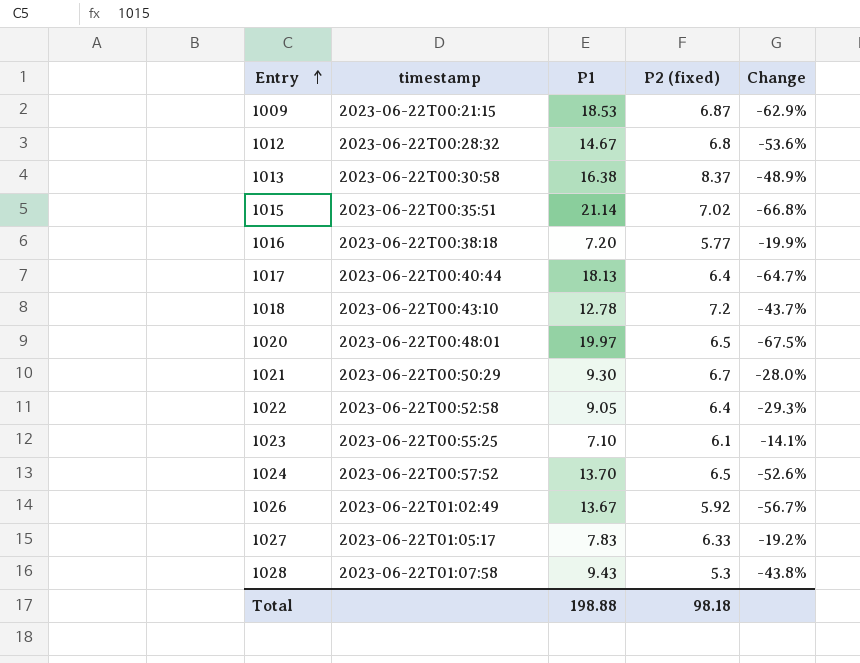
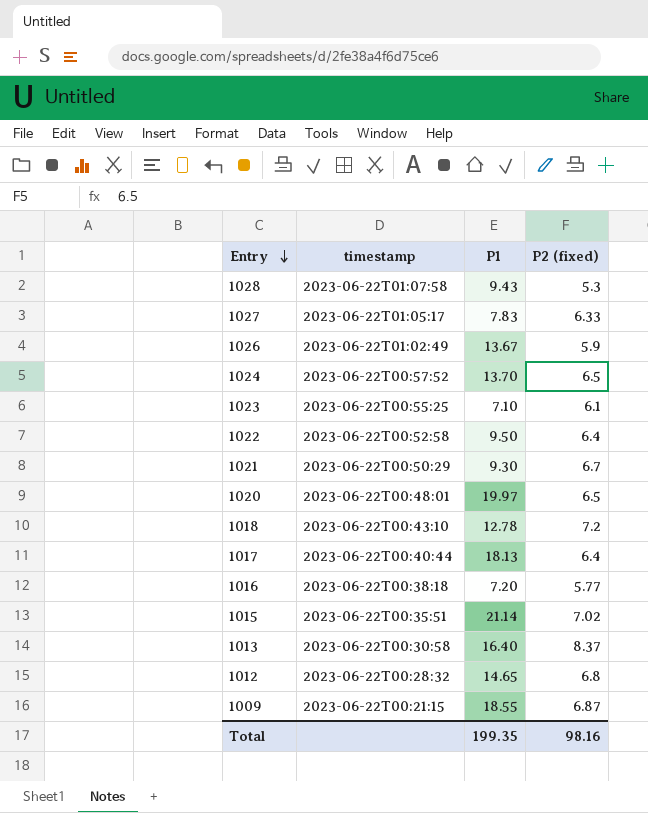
row order: Entry ascending -> Entry descending
column Change | formula: ([P2 (fixed)] - [P1]) / [P1] -> none
1026 | P2 (fixed): 5.92 -> 5.9
1022 | P1: 9.05 -> 9.50
1013 | P1: 16.38 -> 16.40
1012 | P1: 14.67 -> 14.65
1009 | P1: 18.53 -> 18.55
Total | P1: 198.88 -> 199.35
Total | P2 (fixed): 98.18 -> 98.16

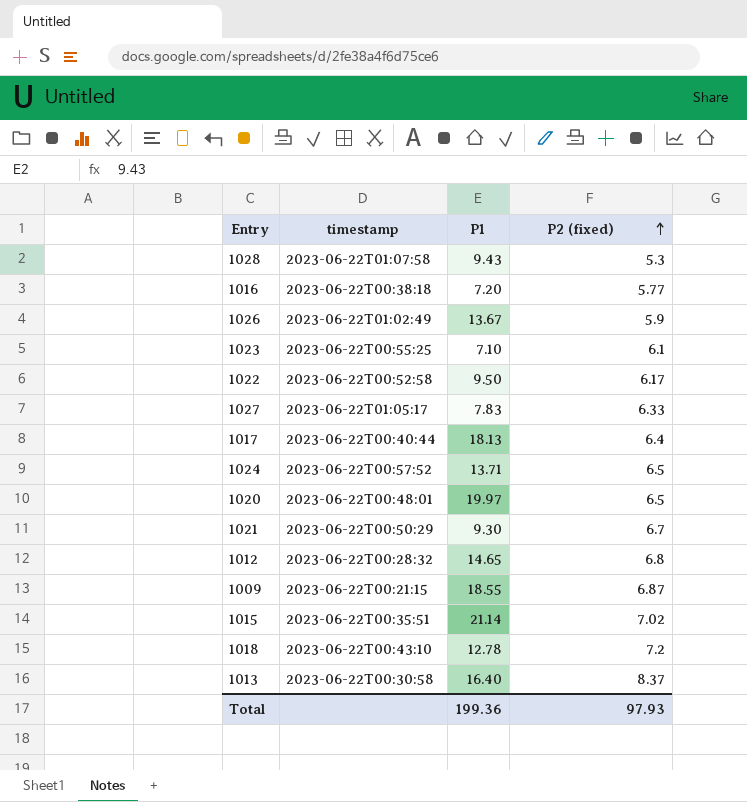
row order: Entry descending -> P2 (fixed) ascending
1022 | P2 (fixed): 6.4 -> 6.17
1024 | P1: 13.70 -> 13.71
Total | P1: 199.35 -> 199.36
Total | P2 (fixed): 98.16 -> 97.93

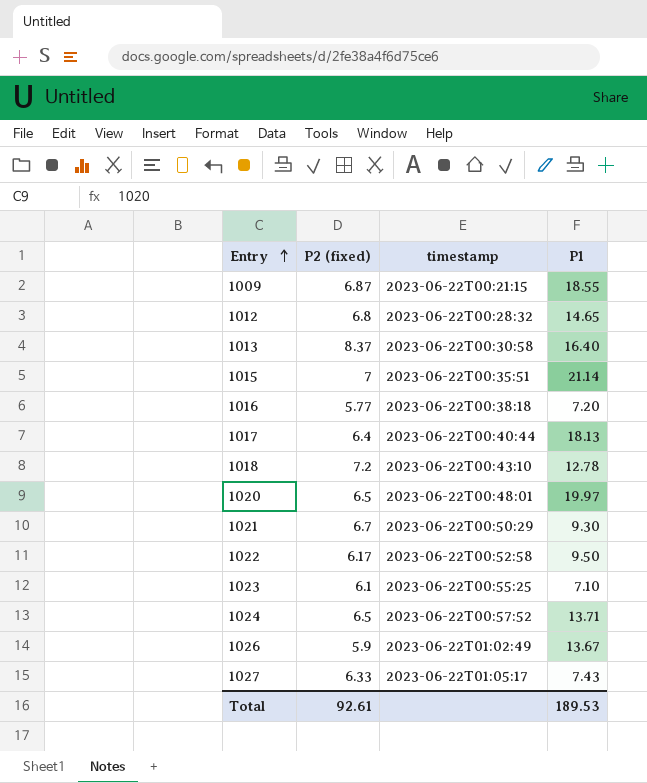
row order: P2 (fixed) ascending -> Entry ascending
column P2 (fixed) | position: 4 -> 2
row 1028: 2023-06-22T01:07:58 | 9.43 | 5.3 -> none
1015 | P2 (fixed): 7.02 -> 7
1027 | P1: 7.83 -> 7.43
Total | P2 (fixed): 97.93 -> 92.61
Total | P1: 199.36 -> 189.53

